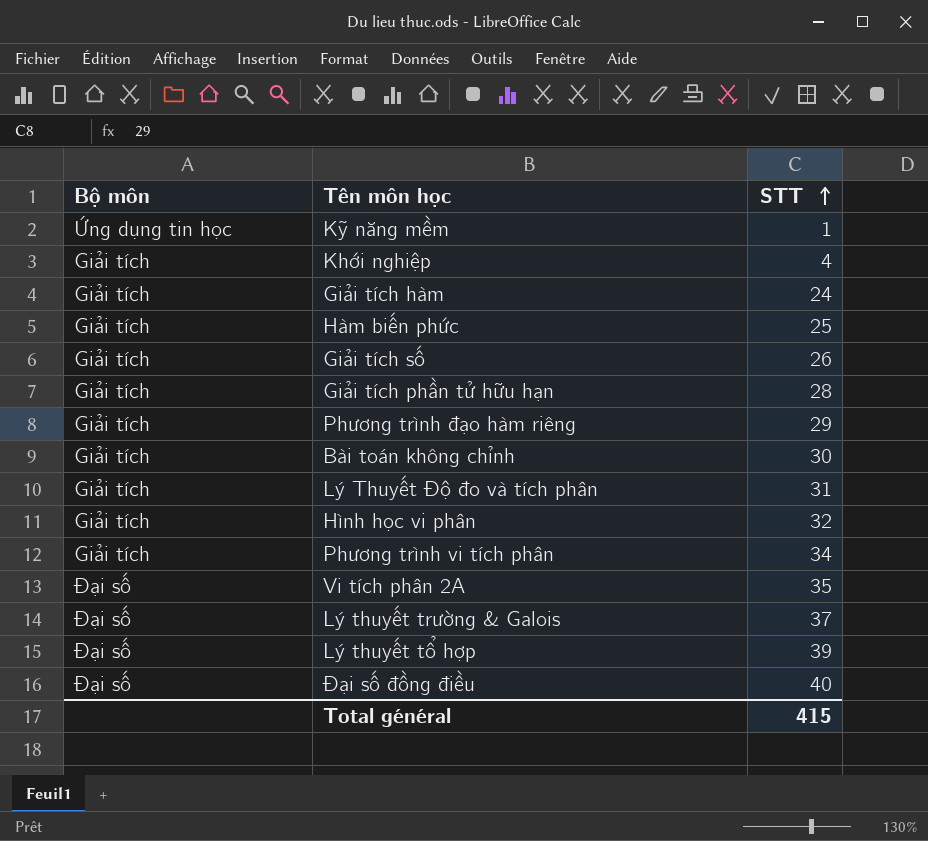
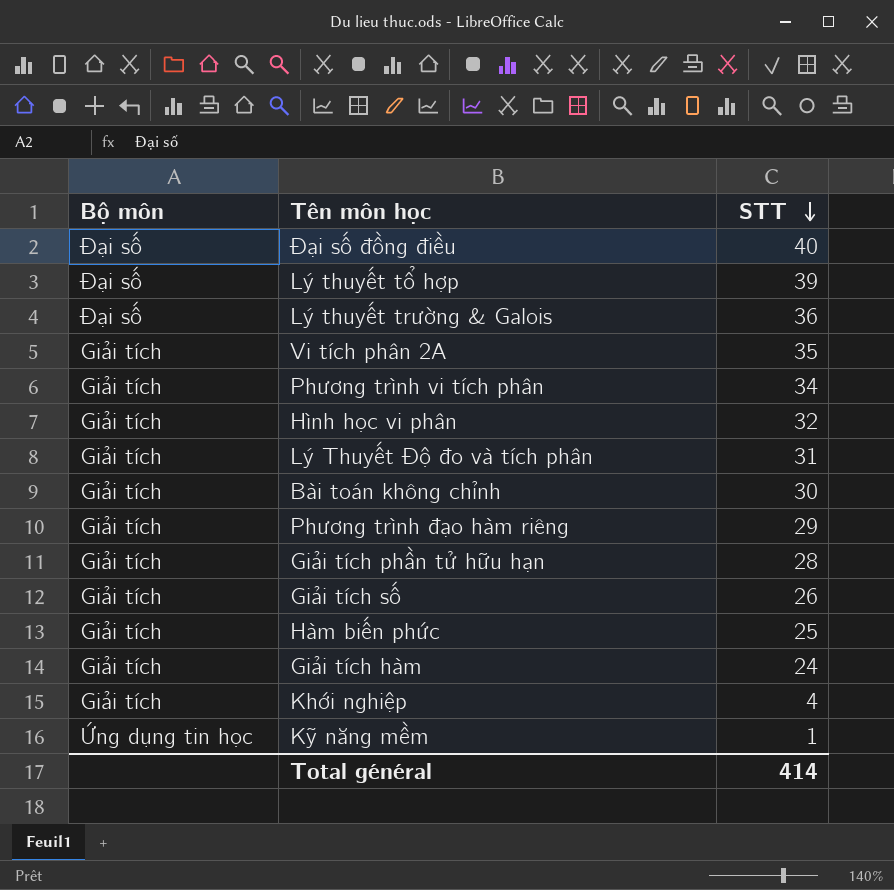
row order: STT ascending -> STT descending
Lý thuyết trường & Galois | STT: 37 -> 36
Vi tích phân 2A | Bộ môn: Đại số -> Giải tích
Total général | STT: 415 -> 414

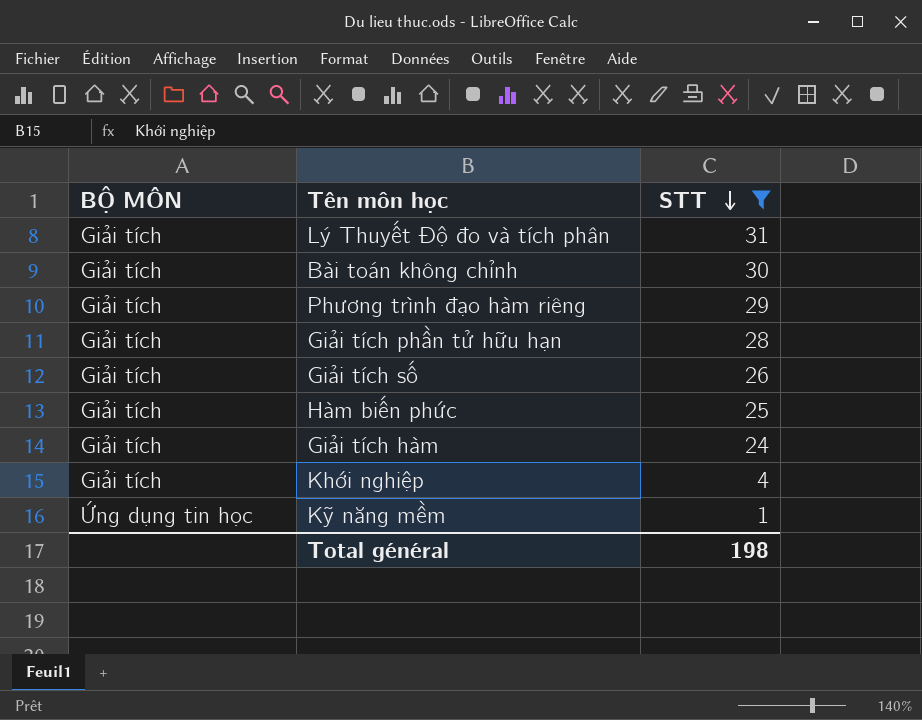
filter: none -> STT <= 31
column name: Bộ môn -> BỘ MÔN
Total général | STT: 414 -> 198

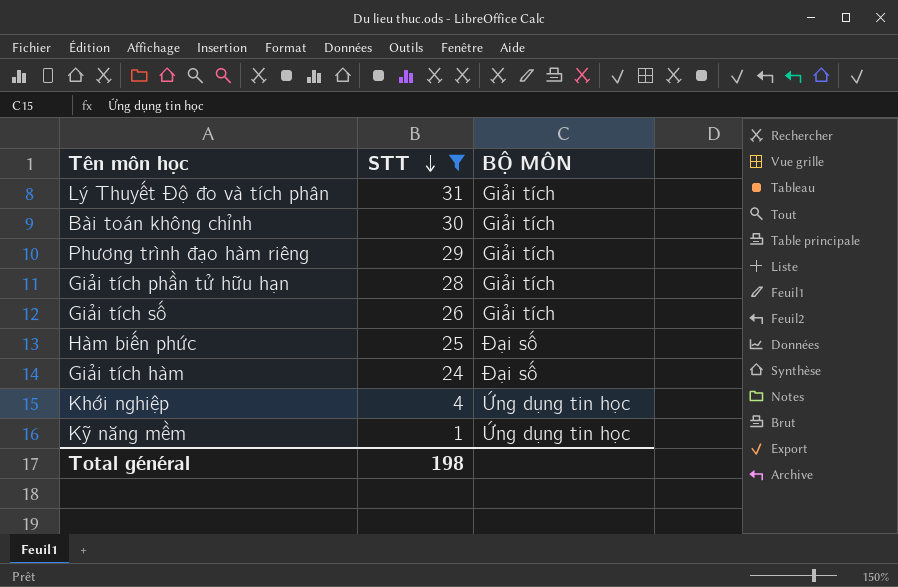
column BỘ MÔN | position: 1 -> 3
Hàm biến phức | BỘ MÔN: Giải tích -> Đại số
Giải tích hàm | BỘ MÔN: Giải tích -> Đại số
Khới nghiệp | BỘ MÔN: Giải tích -> Ứng dụng tin học

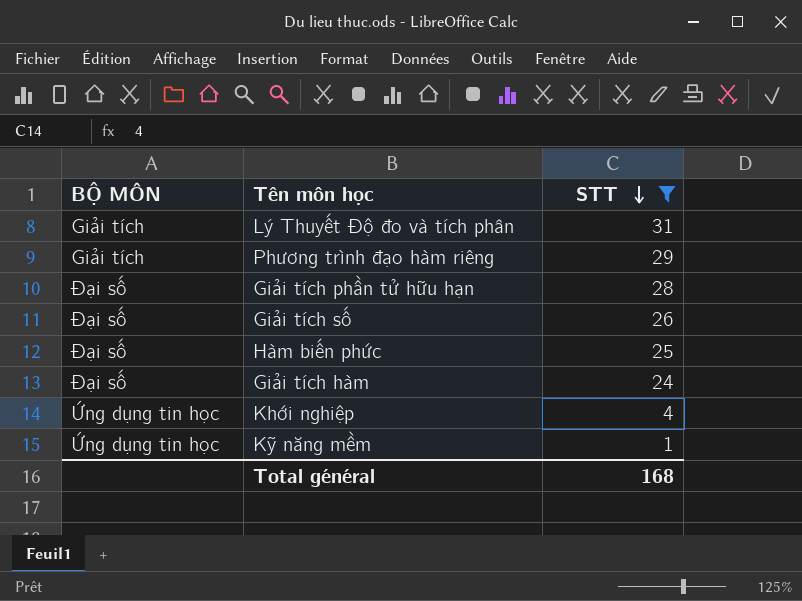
column BỘ MÔN | position: 3 -> 1
row Bài toán không chỉnh: 30 | Giải tích -> none
Giải tích phần tử hữu hạn | BỘ MÔN: Giải tích -> Đại số
Giải tích số | BỘ MÔN: Giải tích -> Đại số
Total général | STT: 198 -> 168

